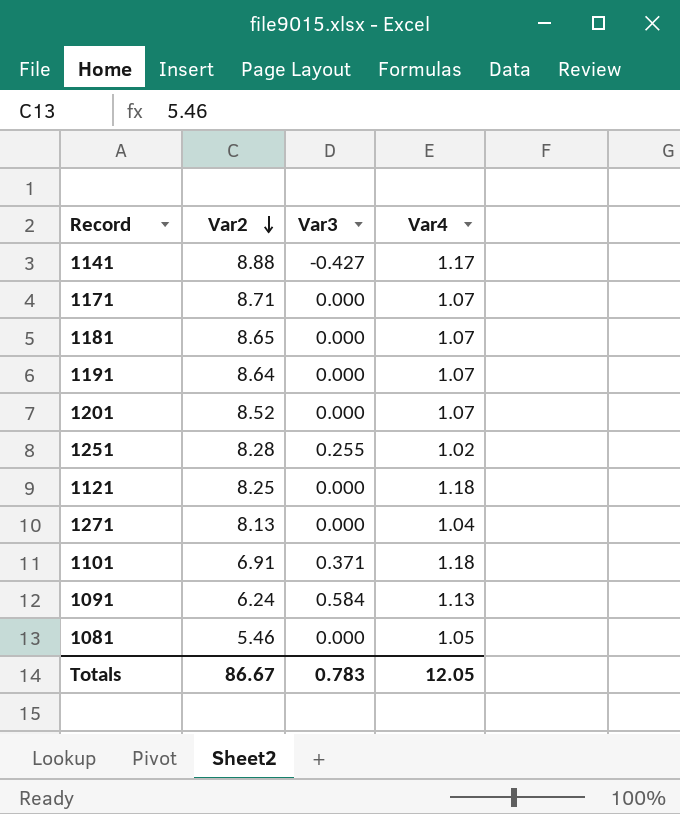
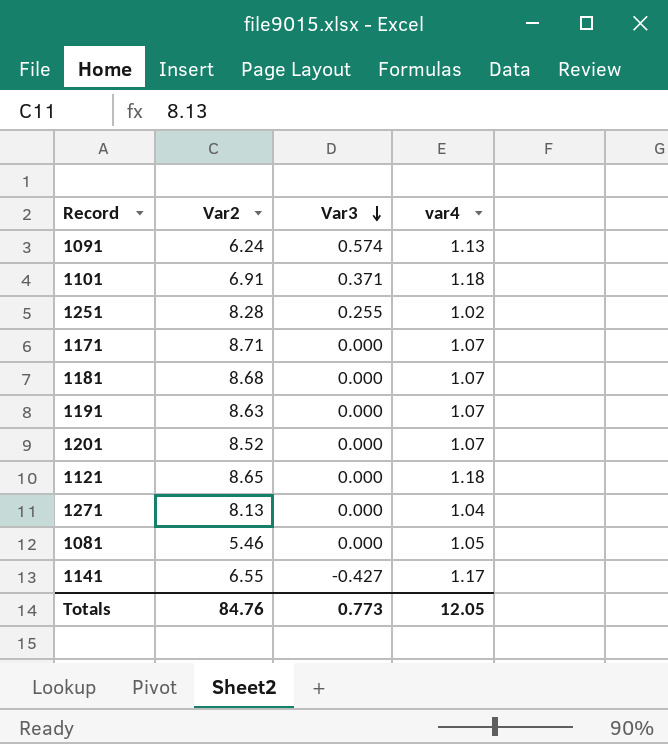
row order: Var2 descending -> Var3 descending
column name: Var4 -> var4
1091 | Var3: 0.584 -> 0.574
1181 | Var2: 8.65 -> 8.68
1191 | Var2: 8.64 -> 8.63
1121 | Var2: 8.25 -> 8.65
1141 | Var2: 8.88 -> 6.55
Totals | Var2: 86.67 -> 84.76
Totals | Var3: 0.783 -> 0.773

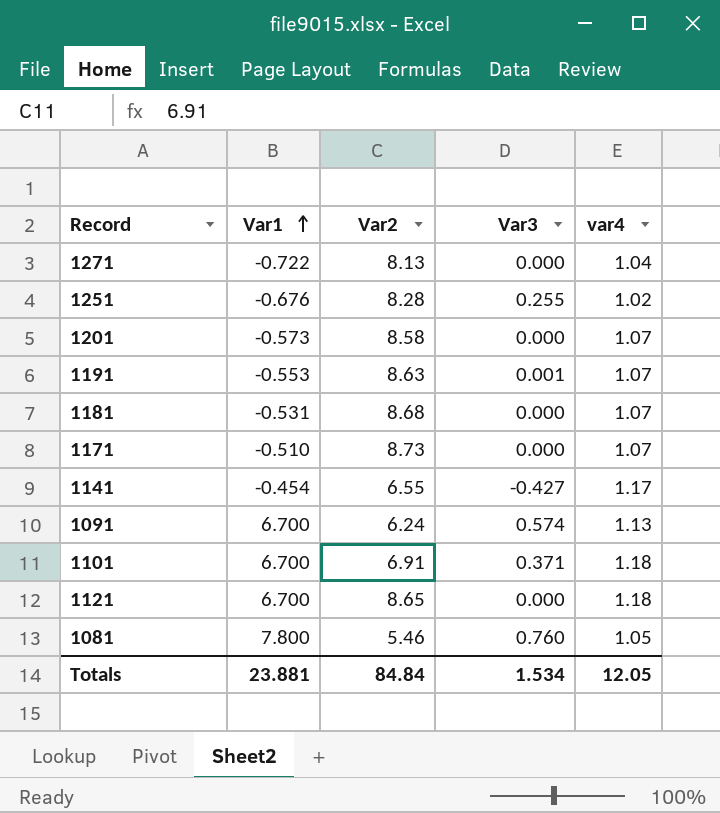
row order: Var3 descending -> Var1 ascending
column Var1 | position: none -> 2
1201 | Var2: 8.52 -> 8.58
1191 | Var3: 0.000 -> 0.001
1171 | Var2: 8.71 -> 8.73
1081 | Var3: 0.000 -> 0.760
Totals | Var2: 84.76 -> 84.84
Totals | Var3: 0.773 -> 1.534

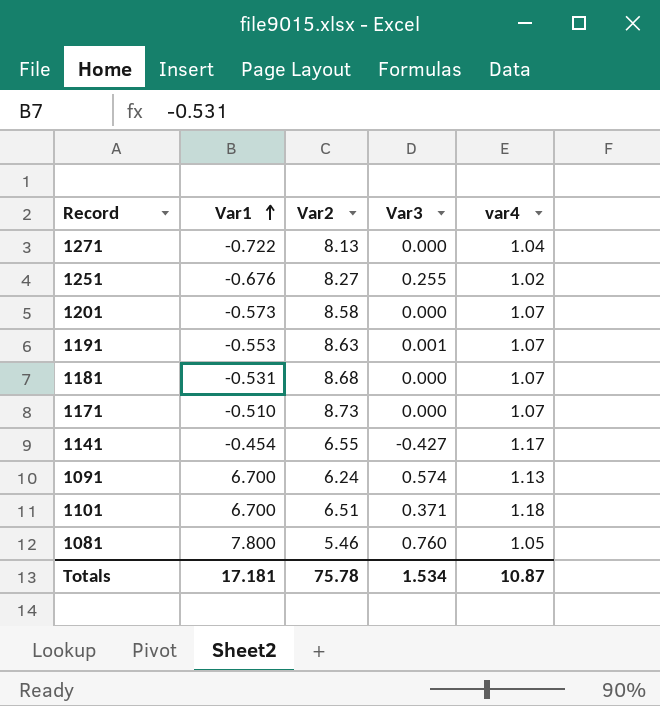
row 1121: 6.700 | 8.65 | 0.000 | 1.18 -> none
1251 | Var2: 8.28 -> 8.27
1101 | Var2: 6.91 -> 6.51
Totals | Var1: 23.881 -> 17.181
Totals | Var2: 84.84 -> 75.78
Totals | var4: 12.05 -> 10.87

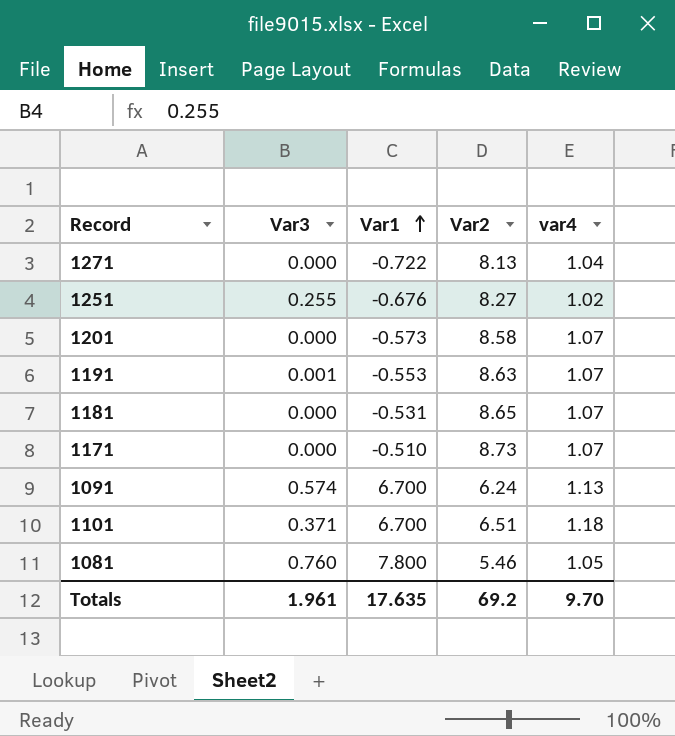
column Var3 | position: 4 -> 2
row 1141: -0.454 | 6.55 | -0.427 | 1.17 -> none
1181 | Var2: 8.68 -> 8.65
Totals | Var3: 1.534 -> 1.961
Totals | Var1: 17.181 -> 17.635
Totals | Var2: 75.78 -> 69.2
Totals | var4: 10.87 -> 9.70

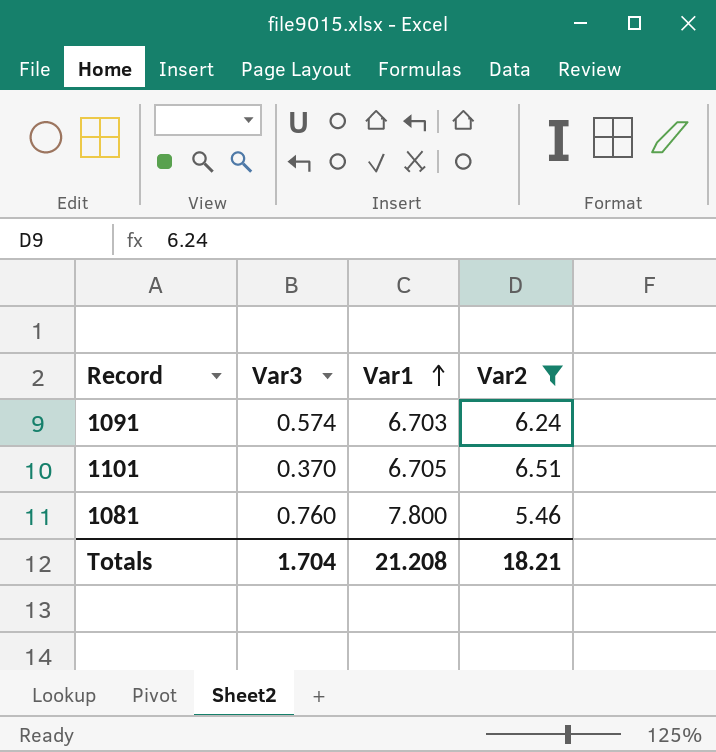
filter: none -> Var2 <= 6.51
column var4 | position: 5 -> none
1091 | Var1: 6.700 -> 6.703
1101 | Var3: 0.371 -> 0.370
1101 | Var1: 6.700 -> 6.705
Totals | Var3: 1.961 -> 1.704
Totals | Var1: 17.635 -> 21.208
Totals | Var2: 69.2 -> 18.21

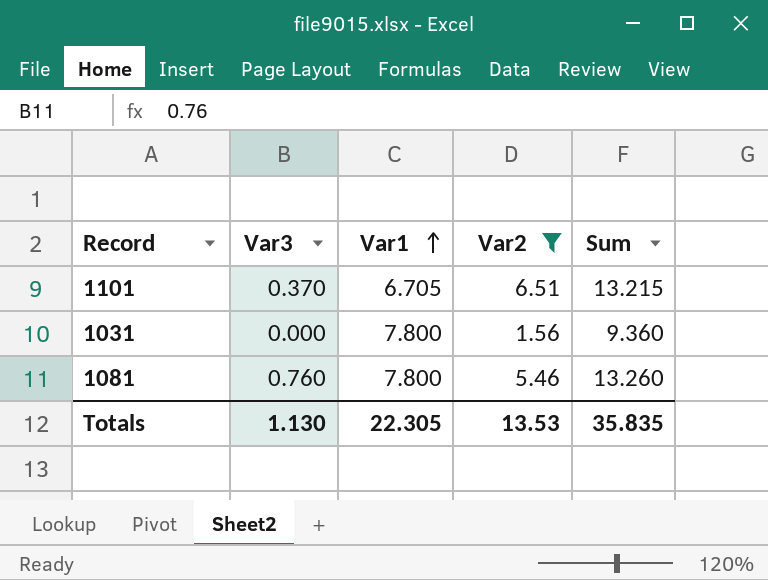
column Sum | formula: none -> [Var1] + [Var2]
row 1091: 0.574 | 6.703 | 6.24 -> none
row 1031: none -> 0.000 | 7.800 | 1.56 | 9.360
Totals | Var3: 1.704 -> 1.130
Totals | Var1: 21.208 -> 22.305
Totals | Var2: 18.21 -> 13.53

